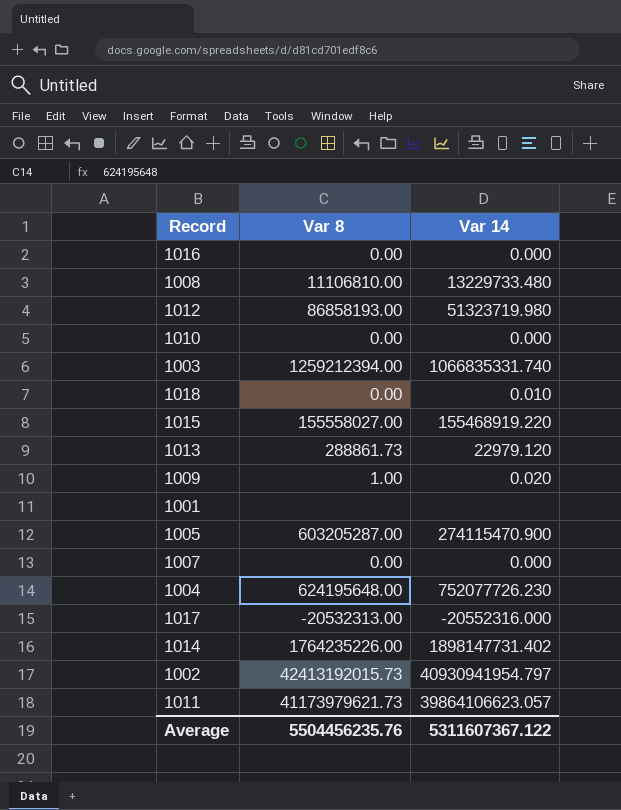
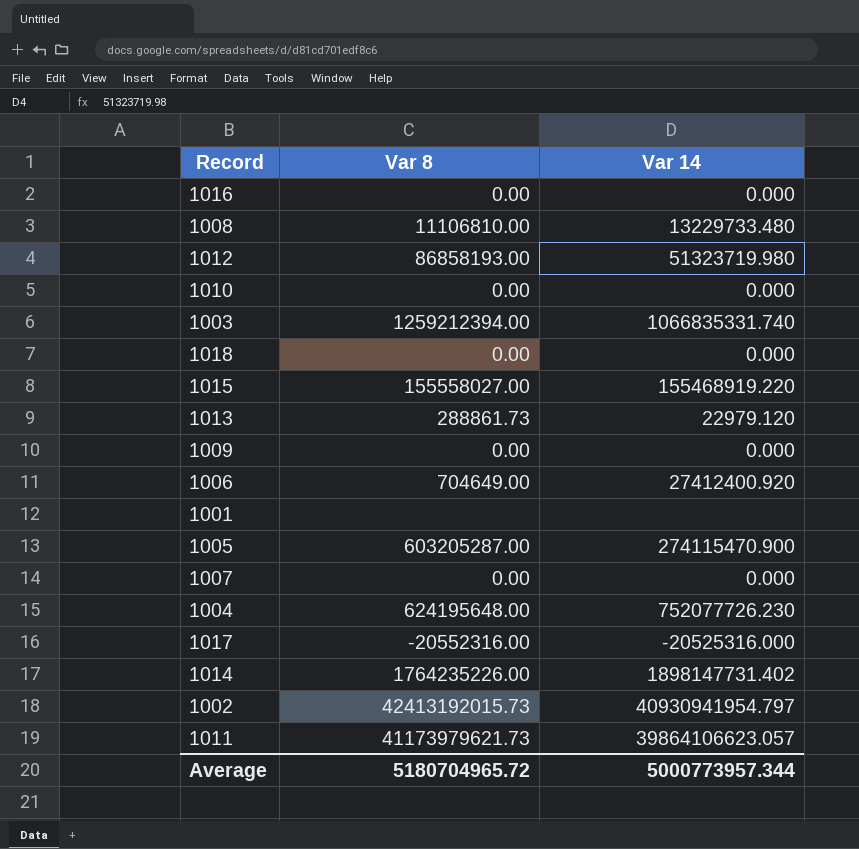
1018 | Var 14: 0.010 -> 0.000
1009 | Var 8: 1.00 -> 0.00
1009 | Var 14: 0.020 -> 0.000
row 1006: none -> 704649.00 | 27412400.920
1017 | Var 8: -20532313.00 -> -20552316.00
1017 | Var 14: -20552316.000 -> -20525316.000
Average | Var 8: 5504456235.76 -> 5180704965.72
Average | Var 14: 5311607367.122 -> 5000773957.344

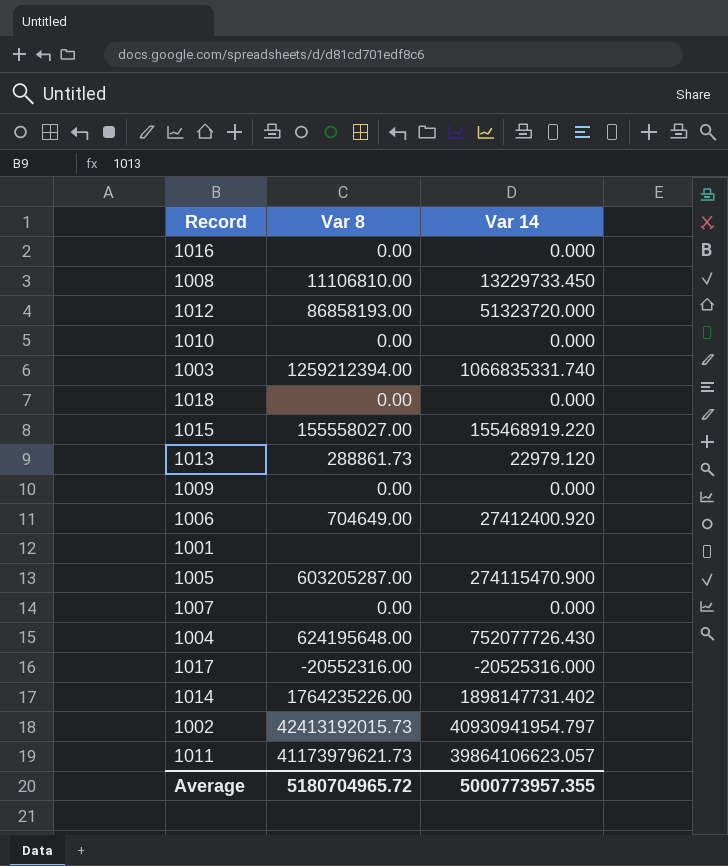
1008 | Var 14: 13229733.480 -> 13229733.450
1012 | Var 14: 51323719.980 -> 51323720.000
1004 | Var 14: 752077726.230 -> 752077726.430
Average | Var 14: 5000773957.344 -> 5000773957.355

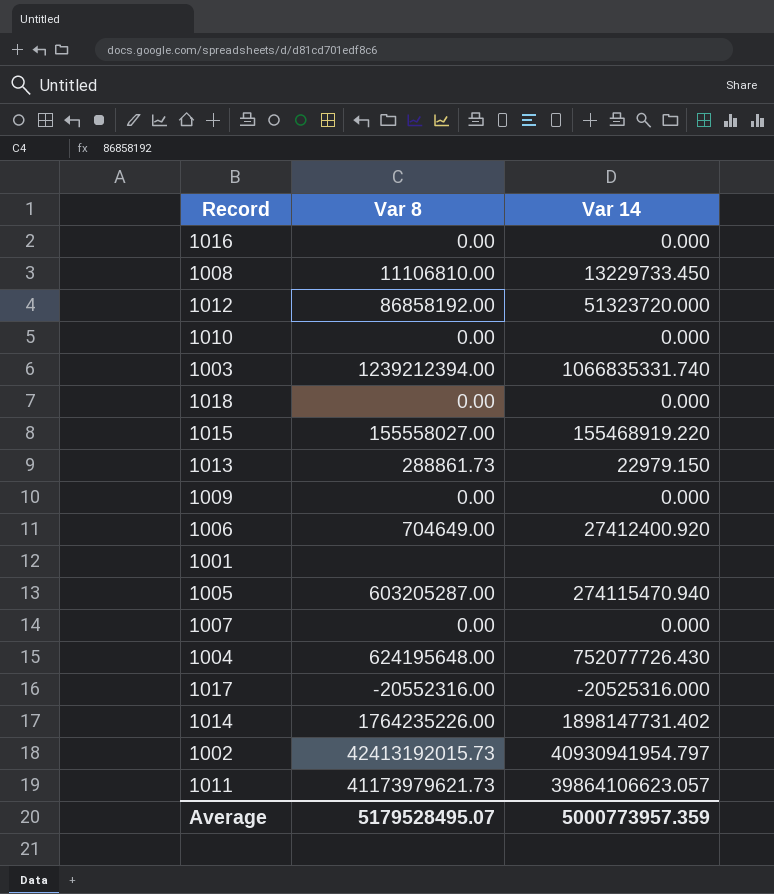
1012 | Var 8: 86858193.00 -> 86858192.00
1003 | Var 8: 1259212394.00 -> 1239212394.00
1013 | Var 14: 22979.120 -> 22979.150
1005 | Var 14: 274115470.900 -> 274115470.940
Average | Var 8: 5180704965.72 -> 5179528495.07
Average | Var 14: 5000773957.355 -> 5000773957.359

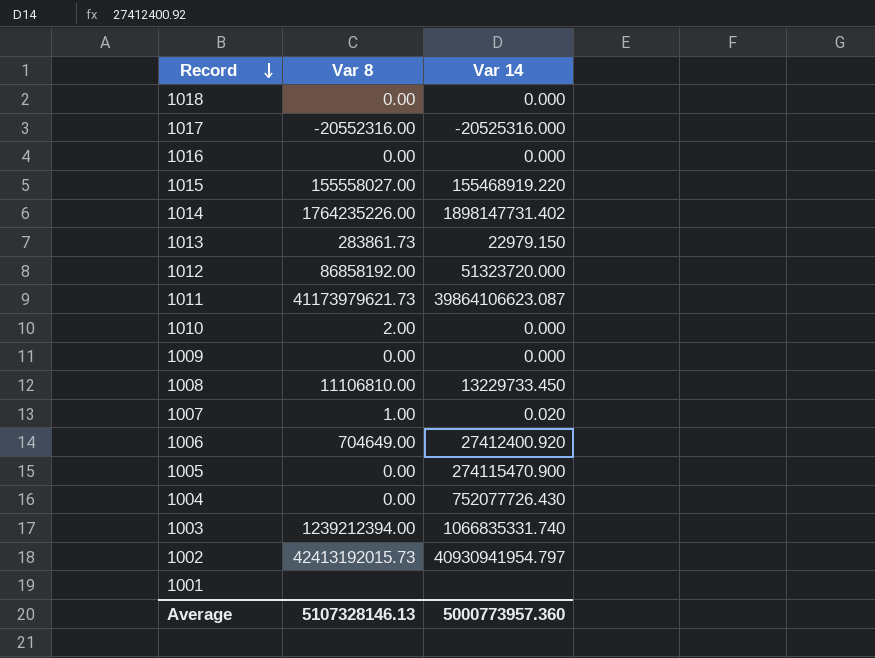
row order: none -> Record descending
1013 | Var 8: 288861.73 -> 283861.73
1011 | Var 14: 39864106623.057 -> 39864106623.087
1010 | Var 8: 0.00 -> 2.00
1007 | Var 8: 0.00 -> 1.00
1007 | Var 14: 0.000 -> 0.020
1005 | Var 8: 603205287.00 -> 0.00
1005 | Var 14: 274115470.940 -> 274115470.900
1004 | Var 8: 624195648.00 -> 0.00
Average | Var 8: 5179528495.07 -> 5107328146.13
Average | Var 14: 5000773957.359 -> 5000773957.360

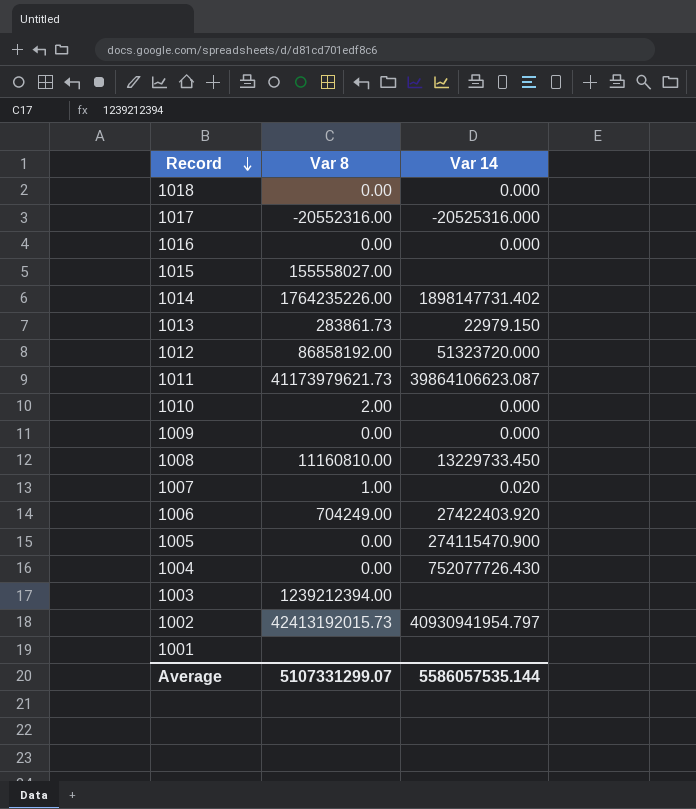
1015 | Var 14: 155468919.220 -> none
1008 | Var 8: 11106810.00 -> 11160810.00
1006 | Var 8: 704649.00 -> 704249.00
1006 | Var 14: 27412400.920 -> 27422403.920
1003 | Var 14: 1066835331.740 -> none
Average | Var 8: 5107328146.13 -> 5107331299.07
Average | Var 14: 5000773957.360 -> 5586057535.144

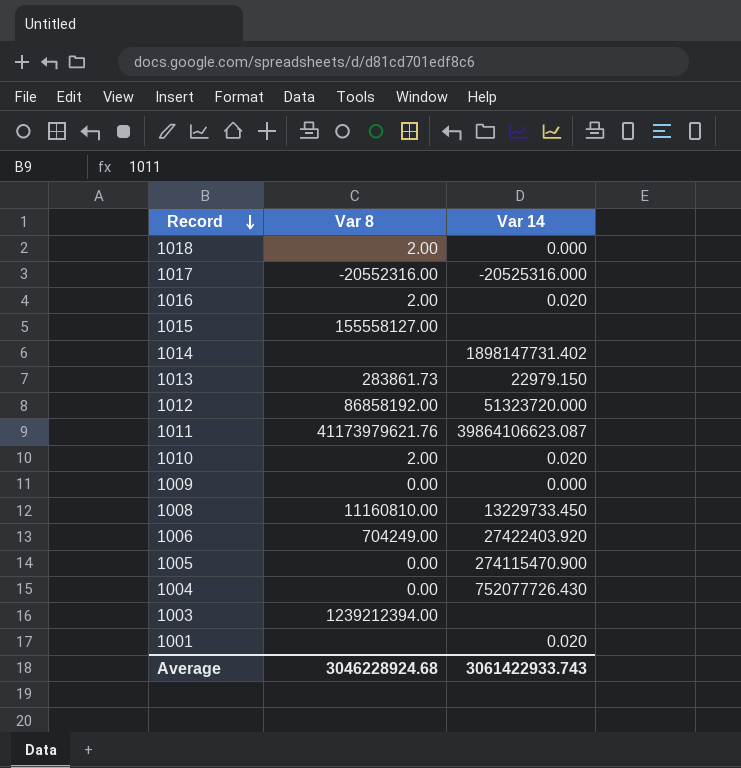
row 1007: 1.00 | 0.020 -> none
row 1002: 42413192015.73 | 40930941954.797 -> none
1018 | Var 8: 0.00 -> 2.00
1016 | Var 8: 0.00 -> 2.00
1016 | Var 14: 0.000 -> 0.020
1015 | Var 8: 155558027.00 -> 155558127.00
1014 | Var 8: 1764235226.00 -> none
1011 | Var 8: 41173979621.73 -> 41173979621.76
1010 | Var 14: 0.000 -> 0.020
1001 | Var 14: none -> 0.020
Average | Var 8: 5107331299.07 -> 3046228924.68
Average | Var 14: 5586057535.144 -> 3061422933.743

